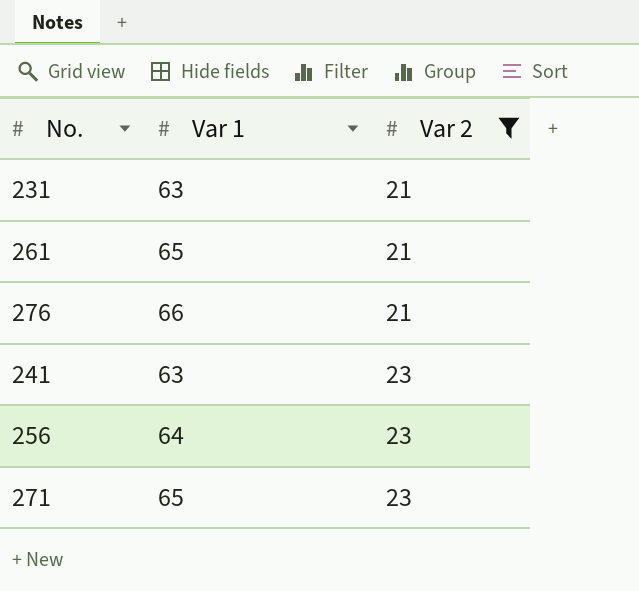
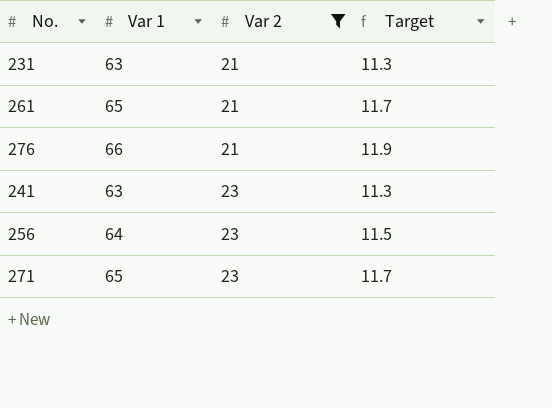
column Target | formula: none -> [Var 1] * 0.18

